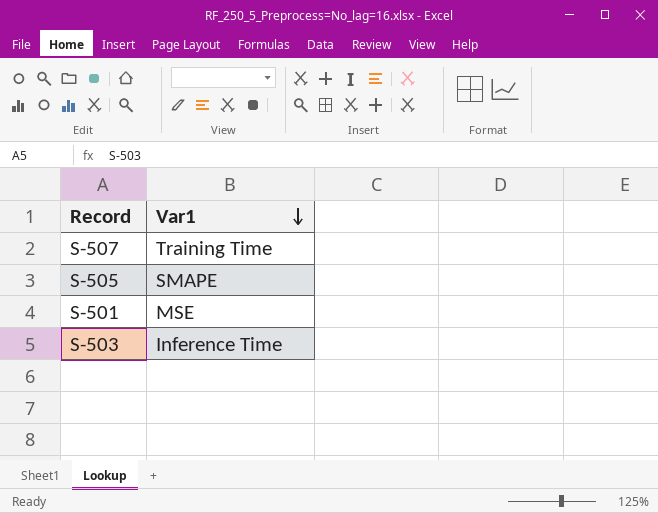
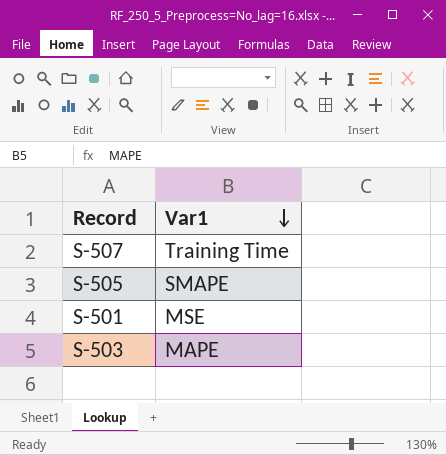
S-503 | Var1: Inference Time -> MAPE

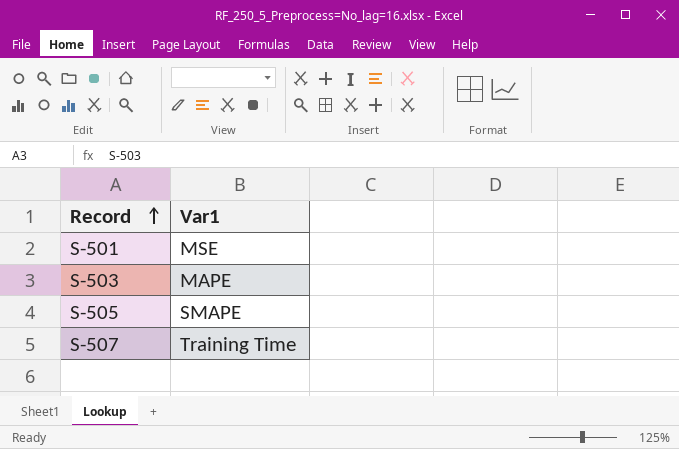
row order: Var1 descending -> Record ascending

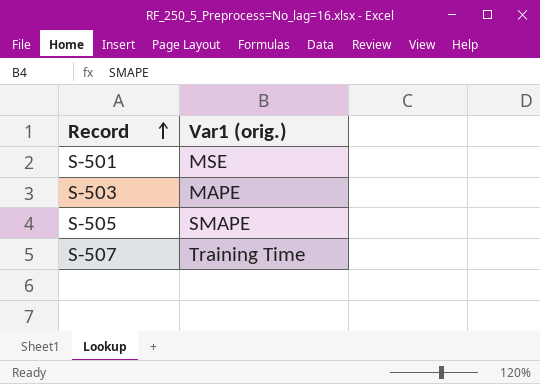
column name: Var1 -> Var1 (orig.)

